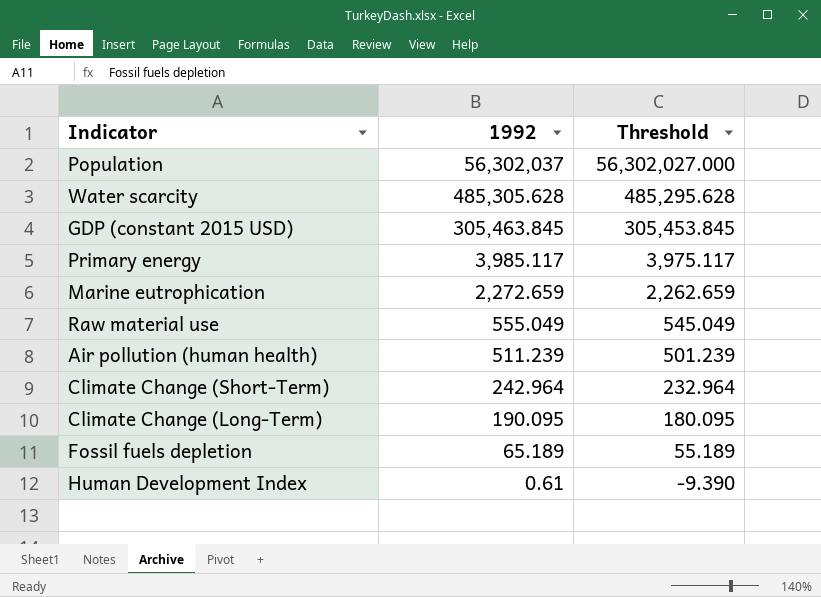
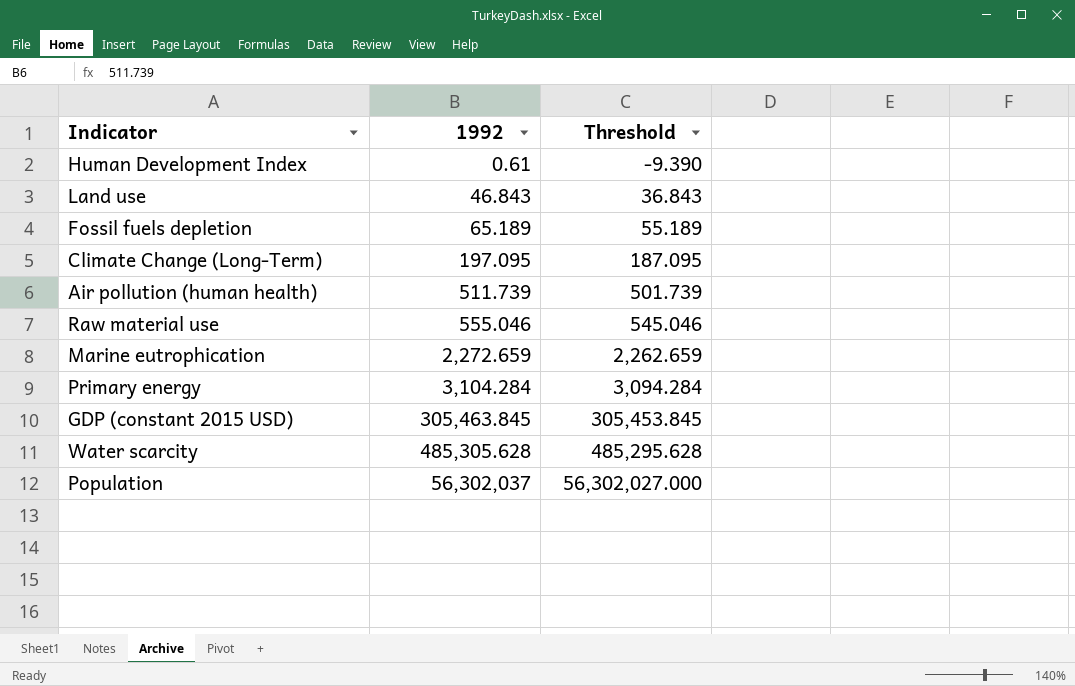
row order: 1992 descending -> 1992 ascending
row Climate Change (Short-Term): 242.964 | 232.964 -> none
row Land use: none -> 46.843 | 36.843
Climate Change (Long-Term) | 1992: 190.095 -> 197.095
Climate Change (Long-Term) | Threshold: 180.095 -> 187.095
Air pollution (human health) | 1992: 511.239 -> 511.739
Air pollution (human health) | Threshold: 501.239 -> 501.739
Raw material use | 1992: 555.049 -> 555.046
Raw material use | Threshold: 545.049 -> 545.046
Primary energy | 1992: 3,985.117 -> 3,104.284
Primary energy | Threshold: 3,975.117 -> 3,094.284

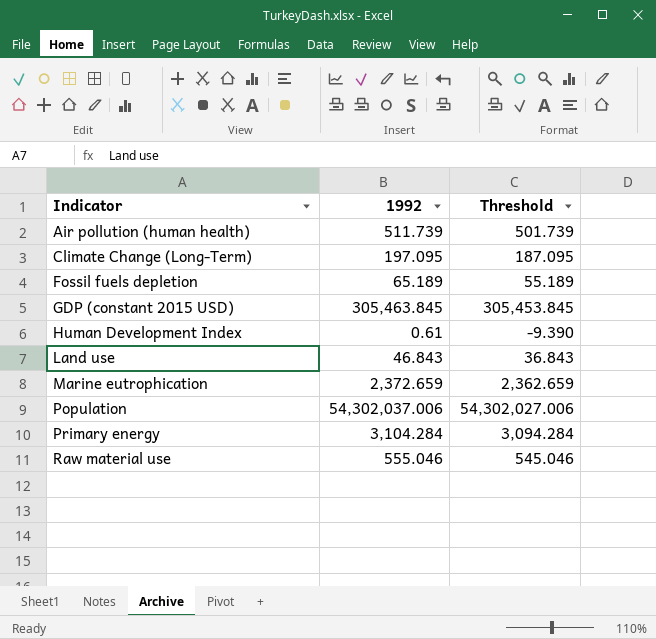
row order: 1992 ascending -> Indicator ascending
row Water scarcity: 485,305.628 | 485,295.628 -> none
Marine eutrophication | 1992: 2,272.659 -> 2,372.659
Marine eutrophication | Threshold: 2,262.659 -> 2,362.659
Population | 1992: 56,302,037 -> 54,302,037.006
Population | Threshold: 56,302,027.000 -> 54,302,027.006

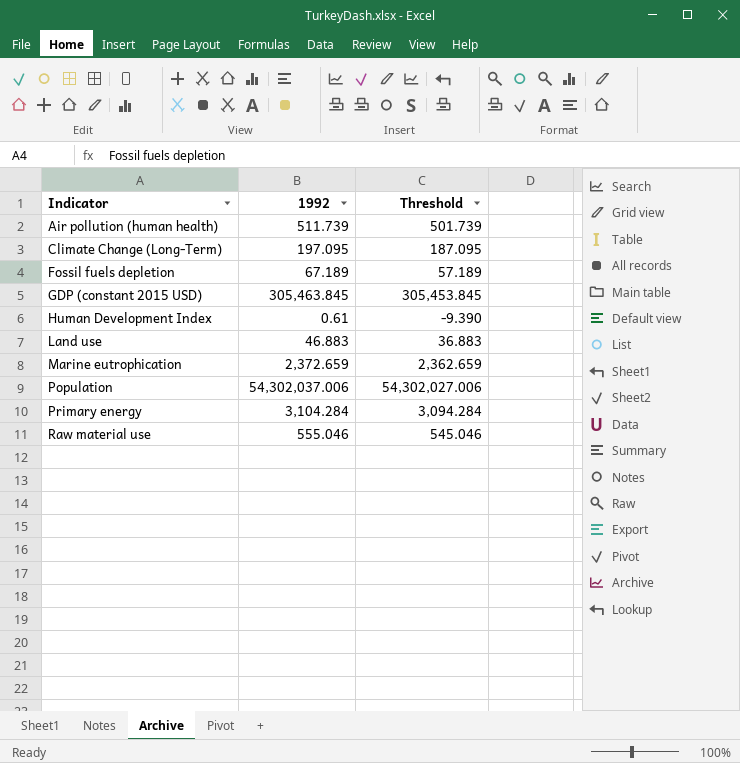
Fossil fuels depletion | 1992: 65.189 -> 67.189
Fossil fuels depletion | Threshold: 55.189 -> 57.189
Land use | 1992: 46.843 -> 46.883
Land use | Threshold: 36.843 -> 36.883

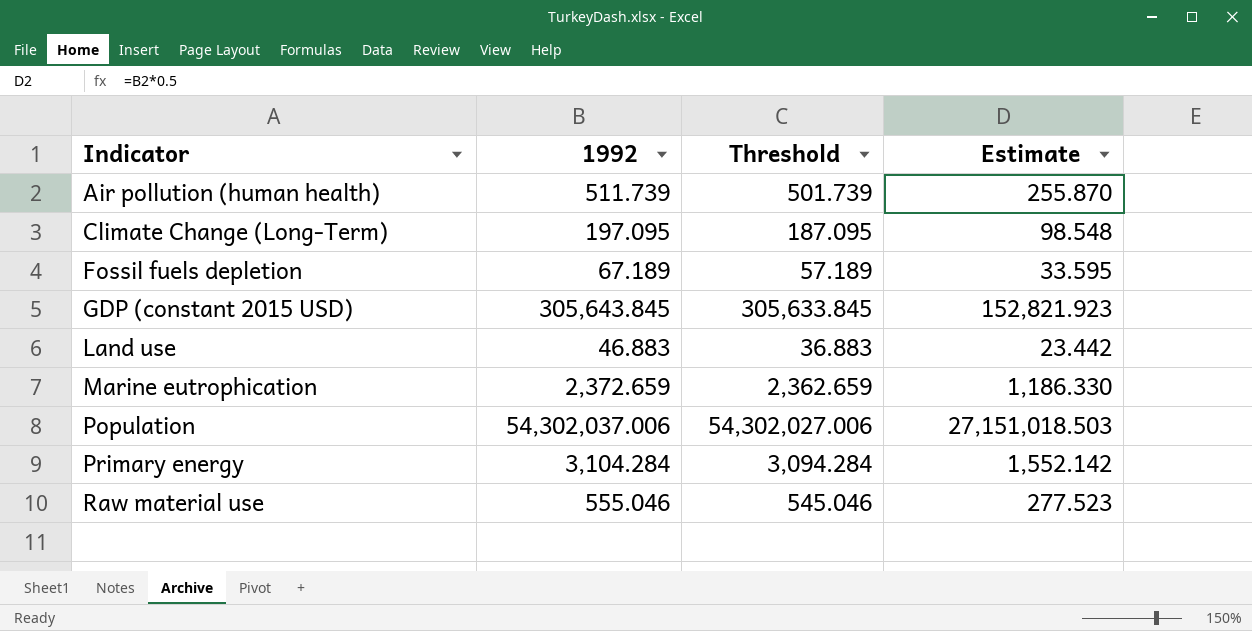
column Estimate | formula: none -> [1992] * 0.5
row Human Development Index: 0.61 | -9.390 -> none
GDP (constant 2015 USD) | 1992: 305,463.845 -> 305,643.845
GDP (constant 2015 USD) | Threshold: 305,453.845 -> 305,633.845

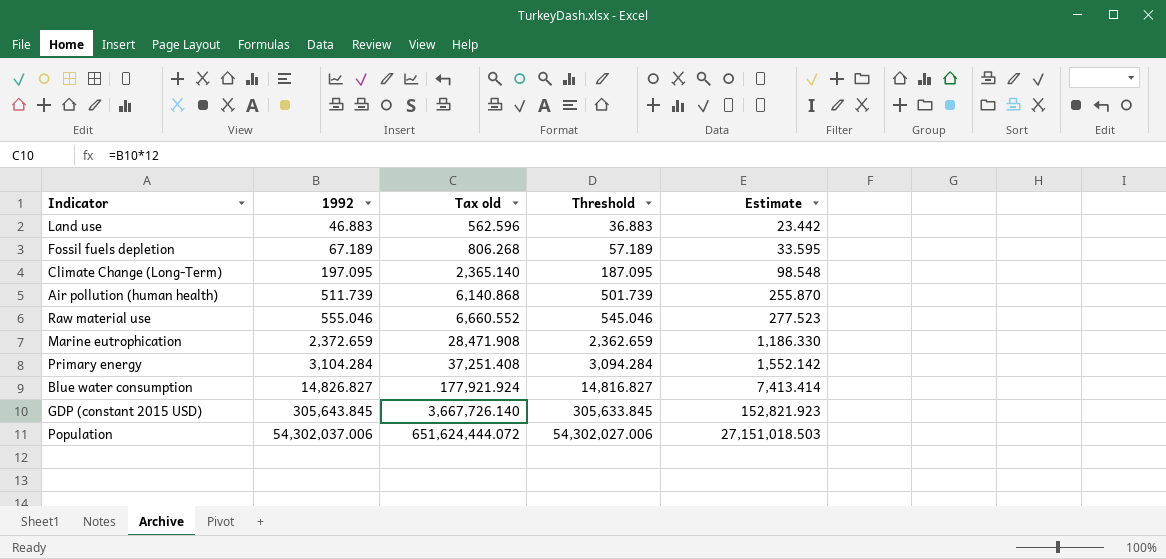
row order: Indicator ascending -> 1992 ascending
column Tax old | formula: none -> [1992] * 12
row Blue water consumption: none -> 14,826.827 | 177,921.924 | 14,816.827 | 7,413.414

